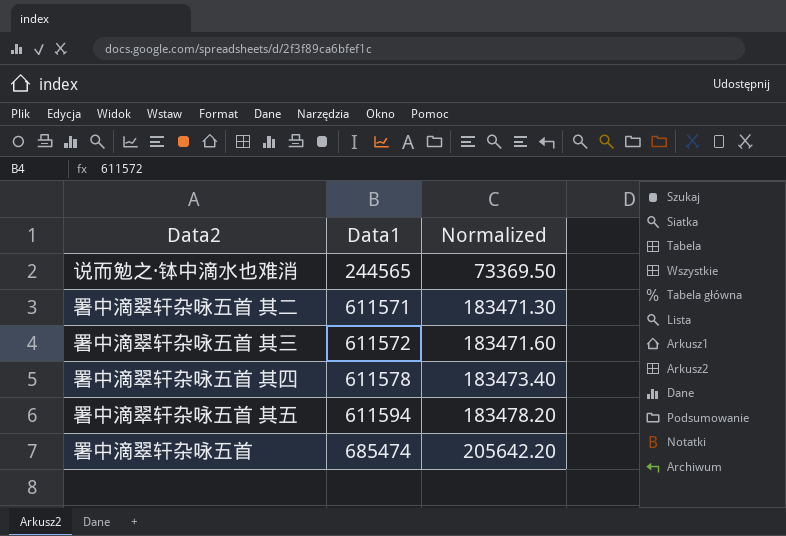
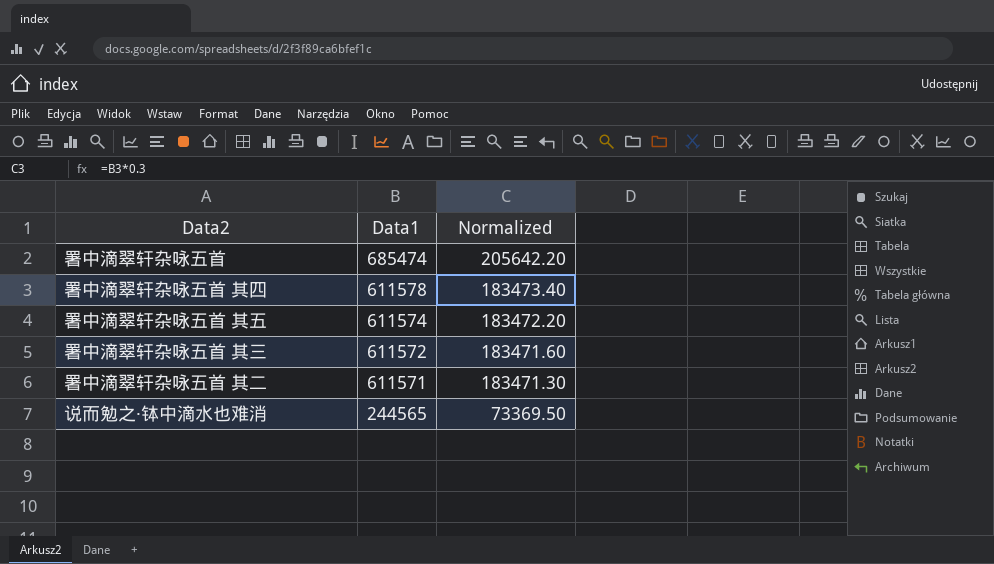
row order: Data1 ascending -> Data1 descending
署中滴翠轩杂咏五首 其五 | Data1: 611594 -> 611574
署中滴翠轩杂咏五首 其五 | Normalized: 183478.20 -> 183472.20

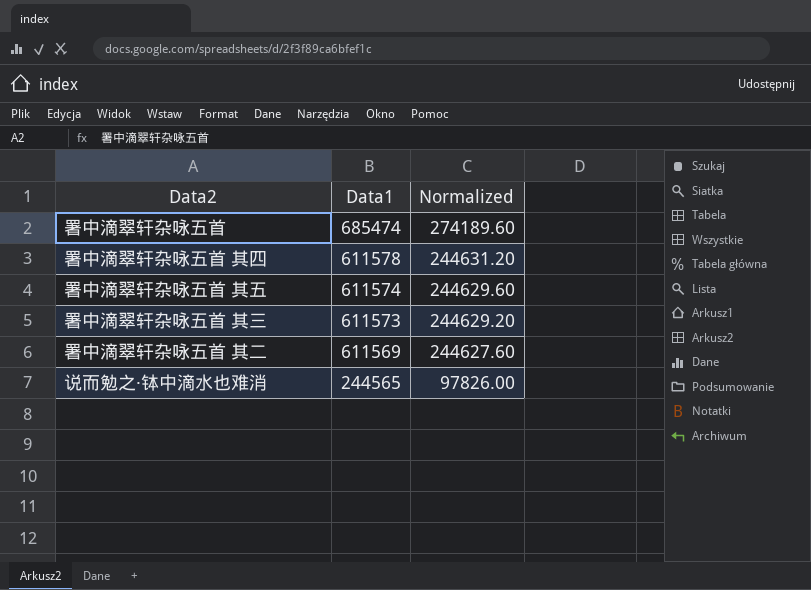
column Normalized | formula: [Data1] * 0.3 -> [Data1] * 0.4
署中滴翠轩杂咏五首 其三 | Data1: 611572 -> 611573
署中滴翠轩杂咏五首 其二 | Data1: 611571 -> 611569

